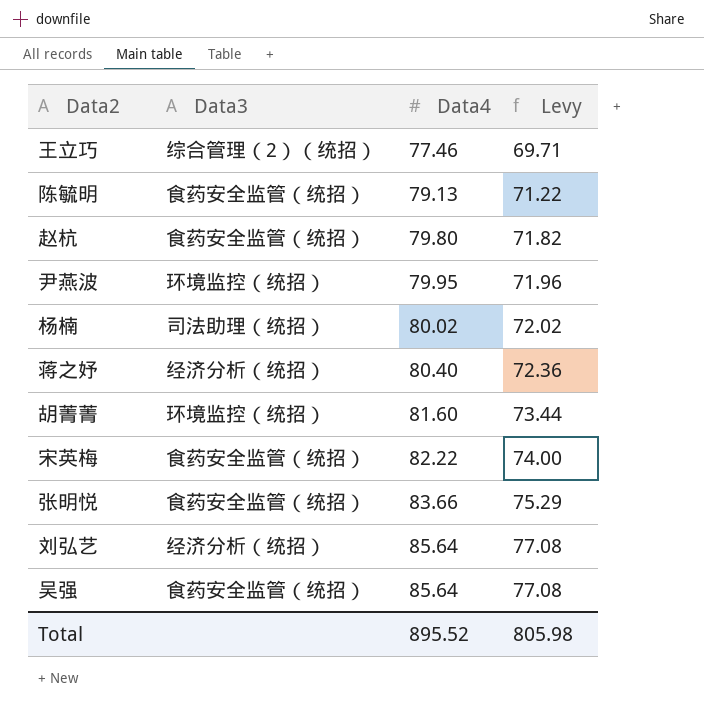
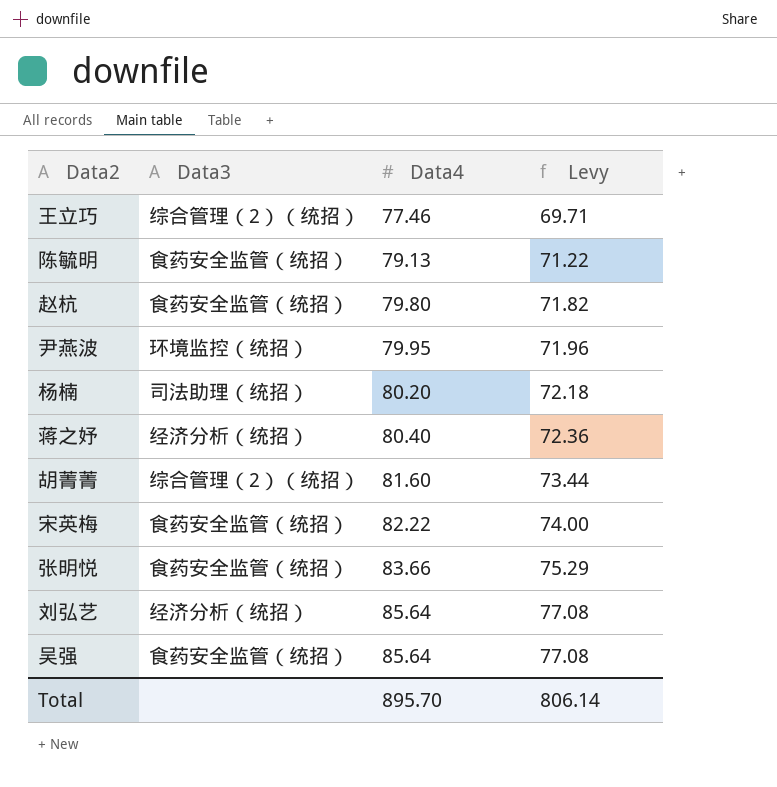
杨楠 | Data4: 80.02 -> 80.20
杨楠 | Levy: 72.02 -> 72.18
胡菁菁 | Data3: 环境监控（统招） -> 综合管理（2）（统招）
Total | Data4: 895.52 -> 895.70
Total | Levy: 805.98 -> 806.14

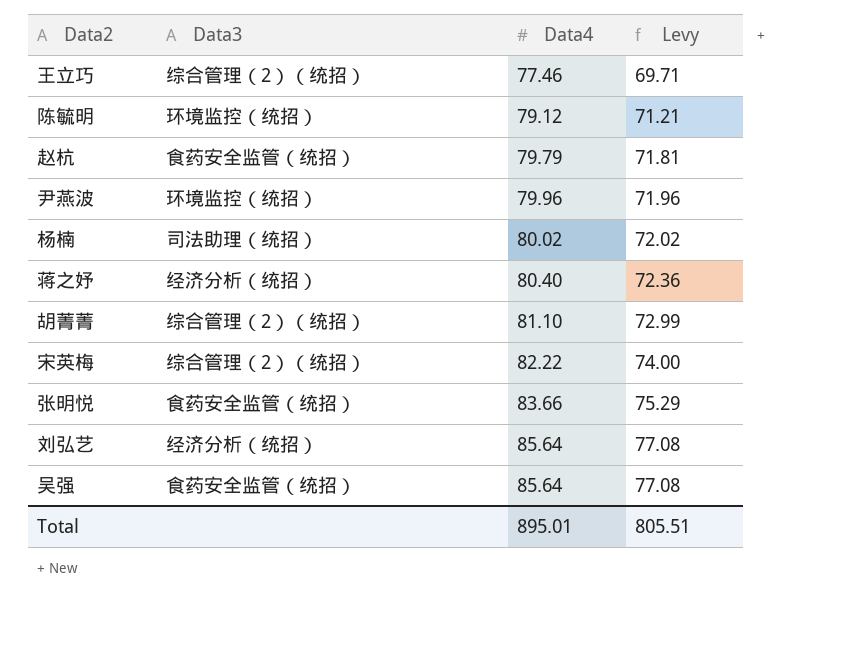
陈毓明 | Data3: 食药安全监管（统招） -> 环境监控（统招）
陈毓明 | Data4: 79.13 -> 79.12
陈毓明 | Levy: 71.22 -> 71.21
赵杭 | Data4: 79.80 -> 79.79
赵杭 | Levy: 71.82 -> 71.81
尹燕波 | Data4: 79.95 -> 79.96
杨楠 | Data4: 80.20 -> 80.02
杨楠 | Levy: 72.18 -> 72.02
胡菁菁 | Data4: 81.60 -> 81.10
胡菁菁 | Levy: 73.44 -> 72.99
宋英梅 | Data3: 食药安全监管（统招） -> 综合管理（2）（统招）
Total | Data4: 895.70 -> 895.01
Total | Levy: 806.14 -> 805.51

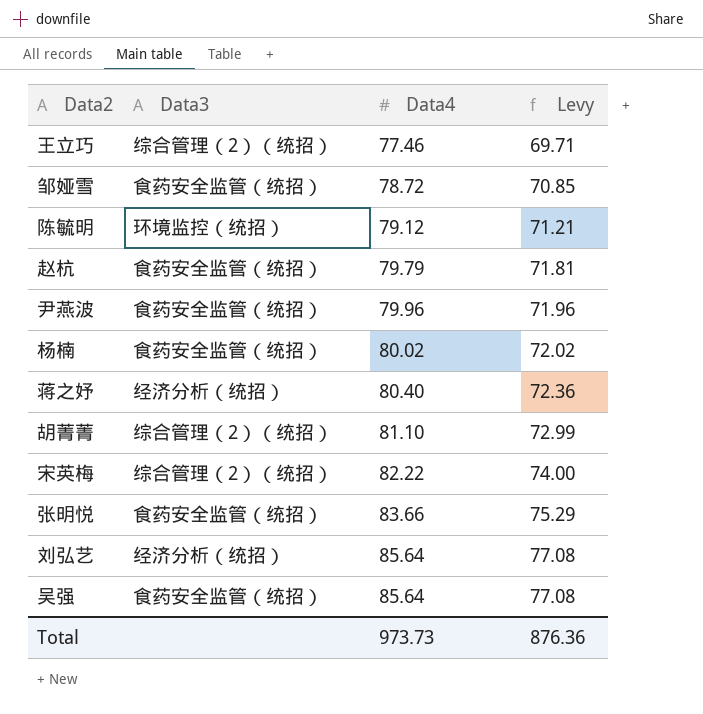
row 邹娅雪: none -> 食药安全监管（统招） | 78.72 | 70.85
尹燕波 | Data3: 环境监控（统招） -> 食药安全监管（统招）
杨楠 | Data3: 司法助理（统招） -> 食药安全监管（统招）
Total | Data4: 895.01 -> 973.73
Total | Levy: 805.51 -> 876.36

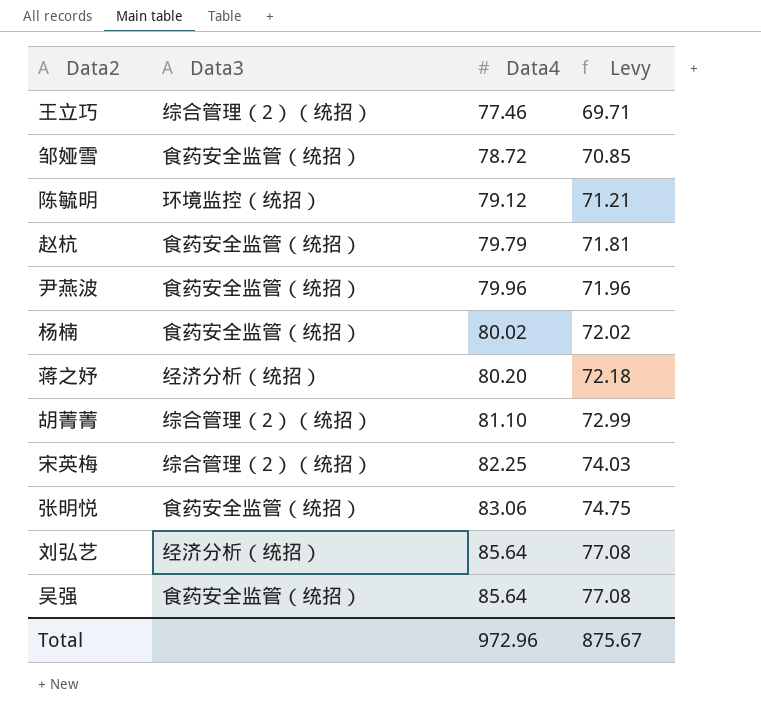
蒋之妤 | Data4: 80.40 -> 80.20
蒋之妤 | Levy: 72.36 -> 72.18
宋英梅 | Data4: 82.22 -> 82.25
宋英梅 | Levy: 74.00 -> 74.03
张明悦 | Data4: 83.66 -> 83.06
张明悦 | Levy: 75.29 -> 74.75
Total | Data4: 973.73 -> 972.96
Total | Levy: 876.36 -> 875.67

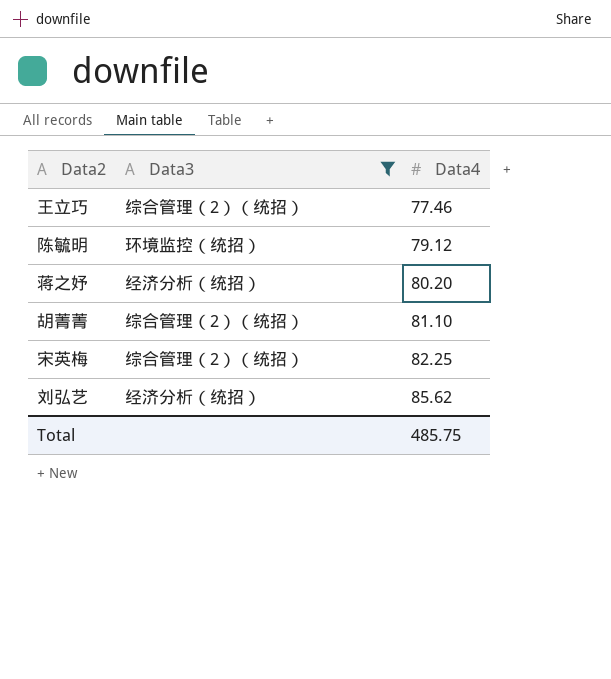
filter: none -> Data3 != 食药安全监管（统招）
column Levy | formula: [Data4] * 0.9 -> none
刘弘艺 | Data4: 85.64 -> 85.62
Total | Data4: 972.96 -> 485.75

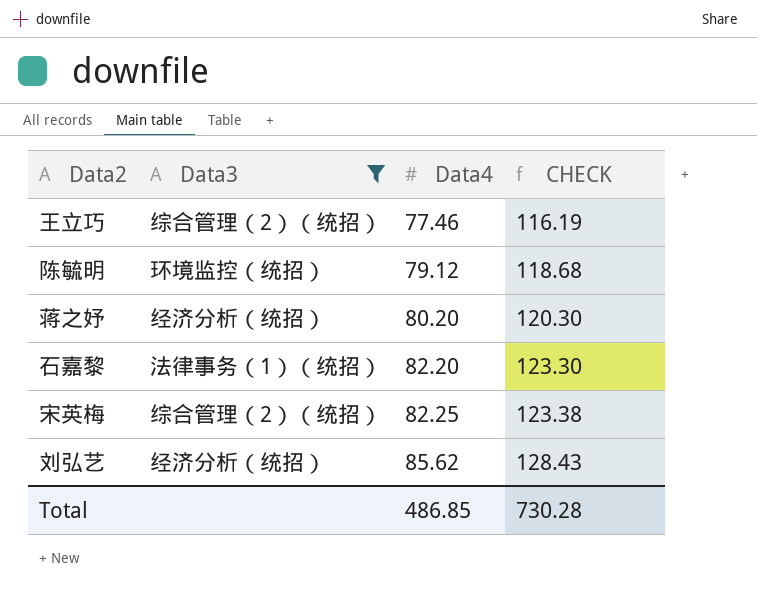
column CHECK | formula: none -> [Data4] * 1.5
row 胡菁菁: 综合管理（2）（统招） | 81.10 -> none
row 石嘉黎: none -> 法律事务（1）（统招） | 82.20 | 123.30
Total | Data4: 485.75 -> 486.85

